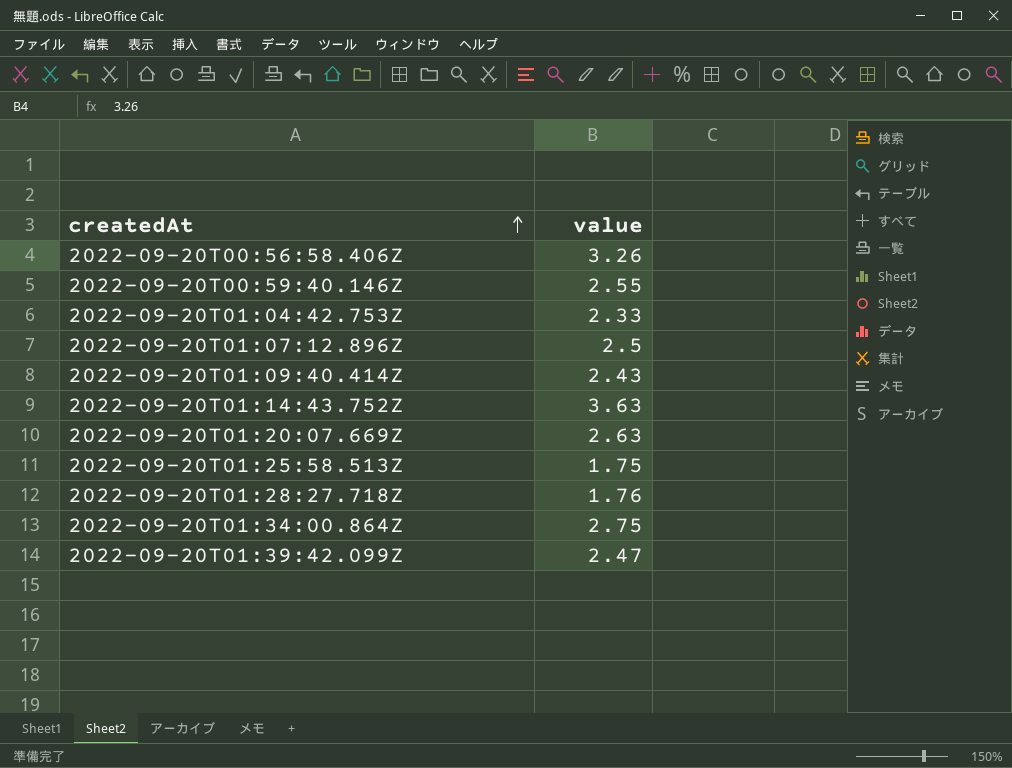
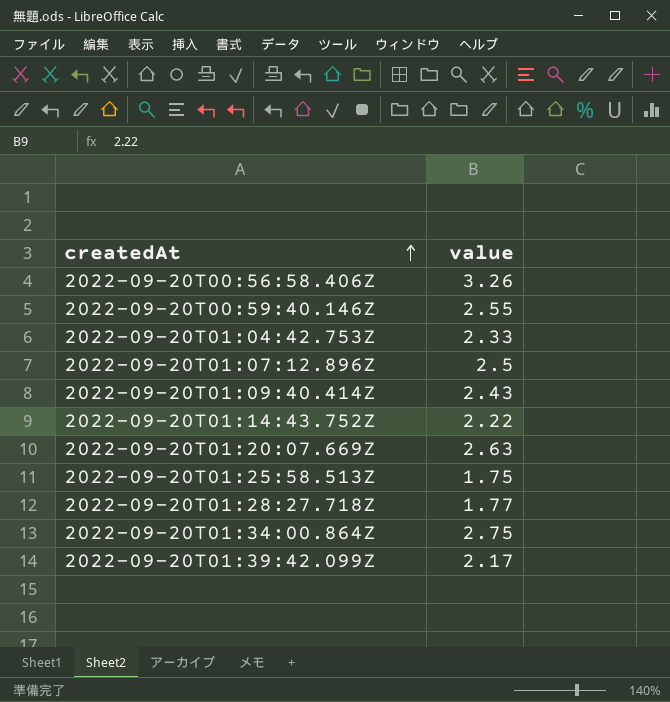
2022-09-20T01:14:43.752Z | value: 3.63 -> 2.22
2022-09-20T01:28:27.718Z | value: 1.76 -> 1.77
2022-09-20T01:39:42.099Z | value: 2.47 -> 2.17

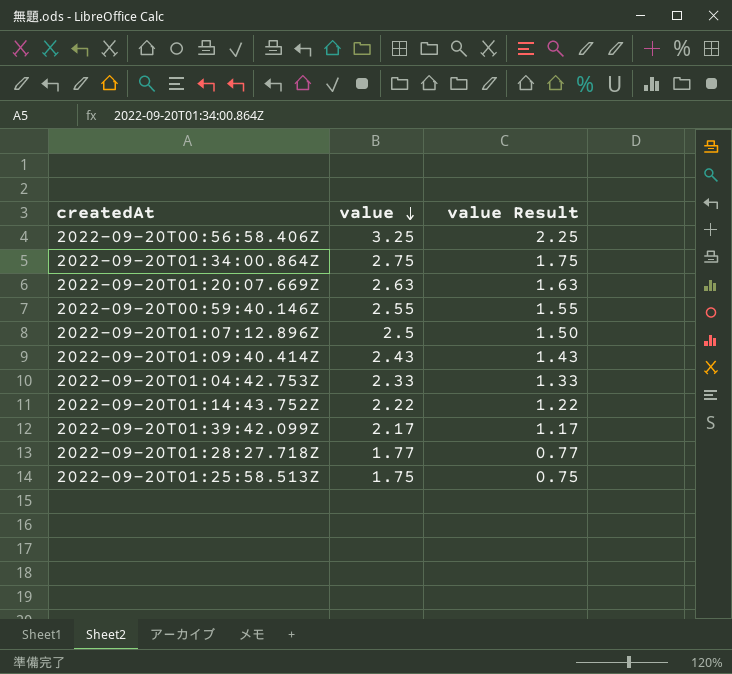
row order: createdAt ascending -> value descending
column value Result | formula: none -> [value] - 1
2022-09-20T00:56:58.406Z | value: 3.26 -> 3.25

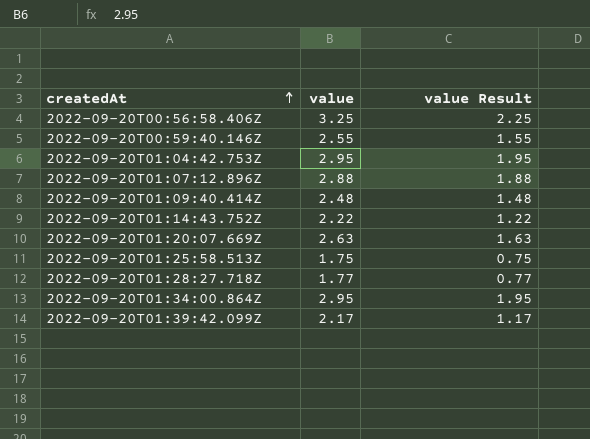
row order: value descending -> createdAt ascending
2022-09-20T01:04:42.753Z | value: 2.33 -> 2.95
2022-09-20T01:04:42.753Z | value Result: 1.33 -> 1.95
2022-09-20T01:07:12.896Z | value: 2.5 -> 2.88
2022-09-20T01:07:12.896Z | value Result: 1.50 -> 1.88
2022-09-20T01:09:40.414Z | value: 2.43 -> 2.48
2022-09-20T01:09:40.414Z | value Result: 1.43 -> 1.48
2022-09-20T01:34:00.864Z | value: 2.75 -> 2.95
2022-09-20T01:34:00.864Z | value Result: 1.75 -> 1.95

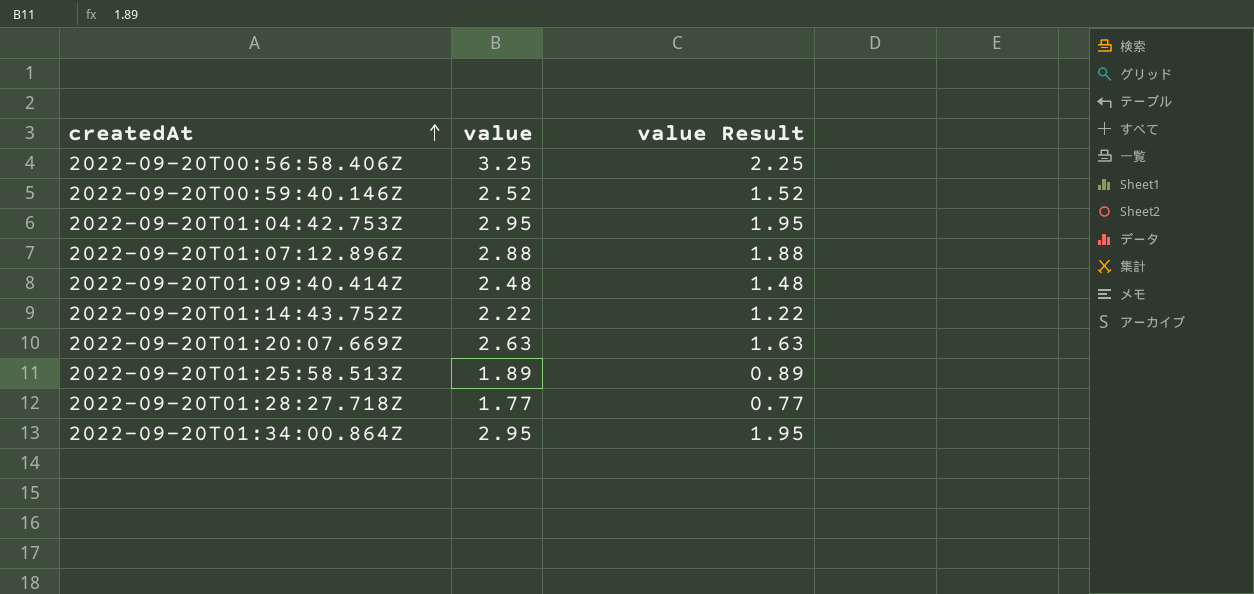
row 2022-09-20T01:39:42.099Z: 2.17 | 1.17 -> none
2022-09-20T00:59:40.146Z | value: 2.55 -> 2.52
2022-09-20T00:59:40.146Z | value Result: 1.55 -> 1.52
2022-09-20T01:25:58.513Z | value: 1.75 -> 1.89
2022-09-20T01:25:58.513Z | value Result: 0.75 -> 0.89

